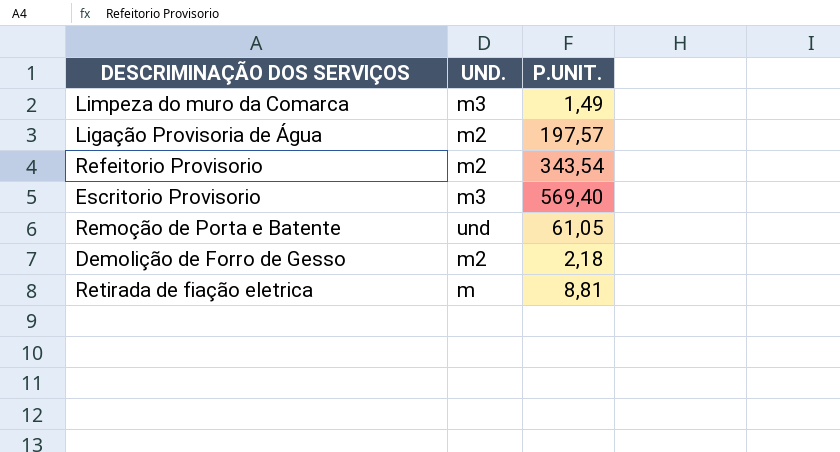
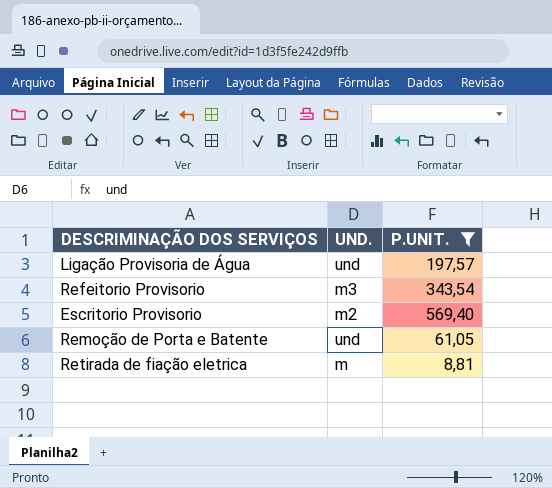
filter: none -> P.UNIT. >= 8,81
Ligação Provisoria de Água | UND.: m2 -> und
Refeitorio Provisorio | UND.: m2 -> m3
Escritorio Provisorio | UND.: m3 -> m2

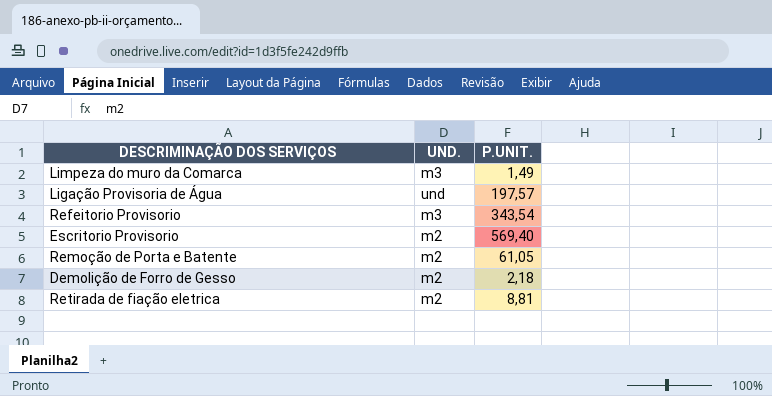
filter: P.UNIT. >= 8,81 -> none
Remoção de Porta e Batente | UND.: und -> m2
Retirada de fiação eletrica | UND.: m -> m2

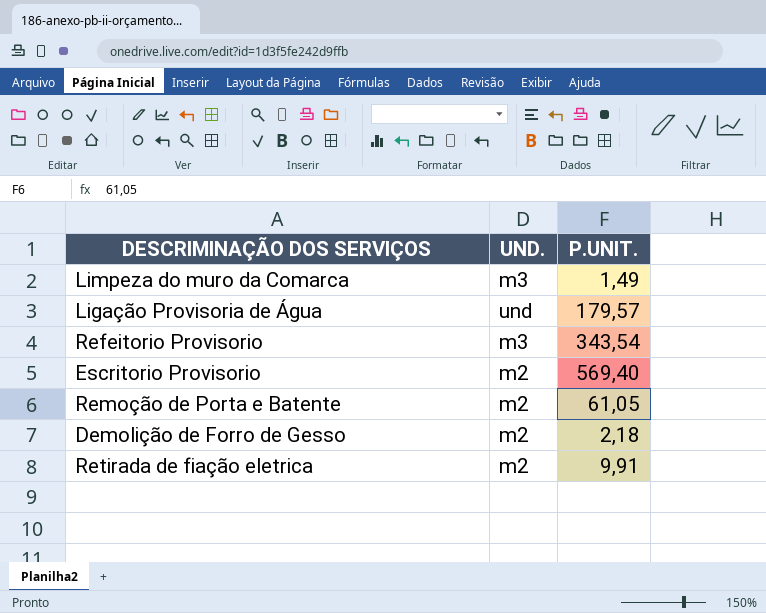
Ligação Provisoria de Água | P.UNIT.: 197,57 -> 179,57
Retirada de fiação eletrica | P.UNIT.: 8,81 -> 9,91

